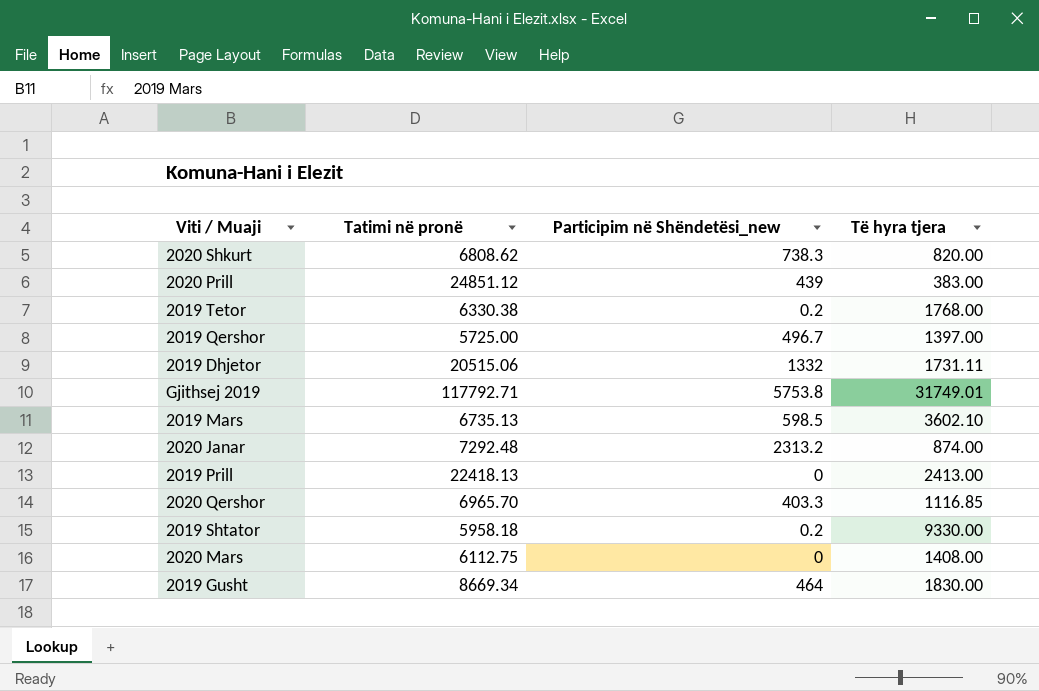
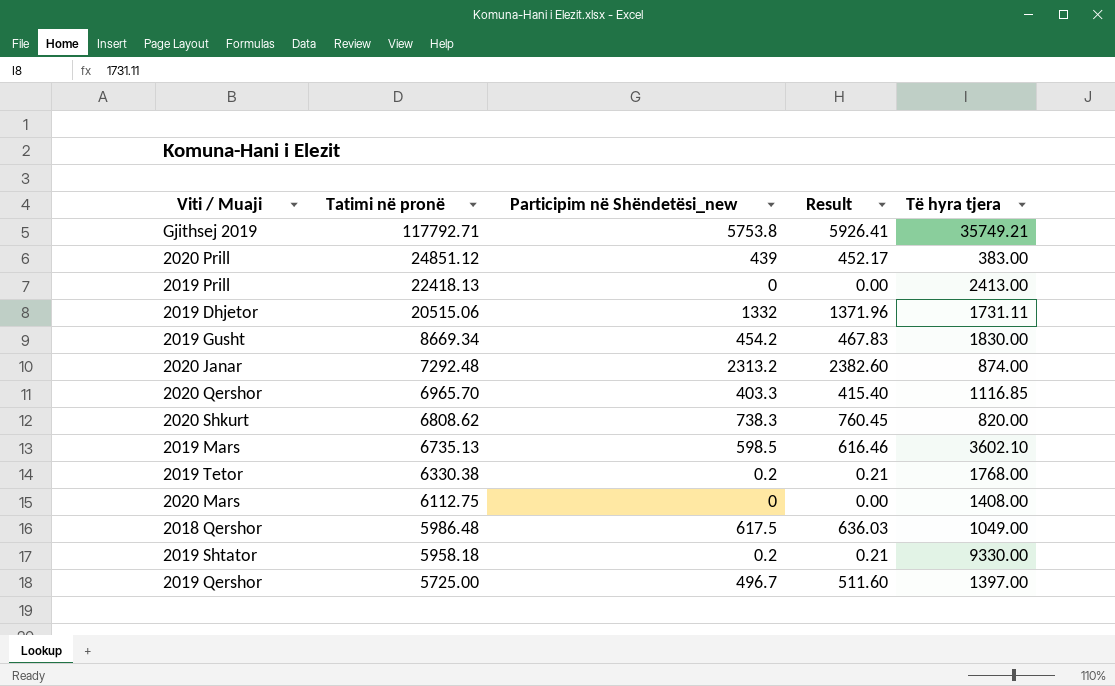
row order: none -> Tatimi në pronë descending
column Result | formula: none -> [Participim në Shëndetësi_new] * 1.03
Gjithsej 2019 | Të hyra tjera: 31749.01 -> 35749.21
2019 Gusht | Participim në Shëndetësi_new: 464 -> 454.2
row 2018 Qershor: none -> 5986.48 | 617.5 | 636.03 | 1049.00

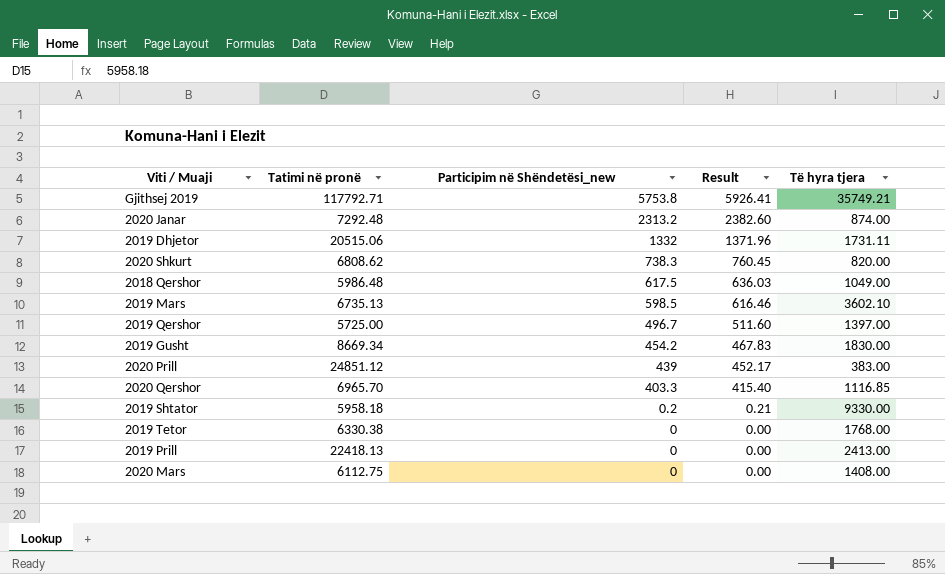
row order: Tatimi në pronë descending -> Participim në Shëndetësi_new descending
2019 Tetor | Participim në Shëndetësi_new: 0.2 -> 0
2019 Tetor | Result: 0.21 -> 0.00

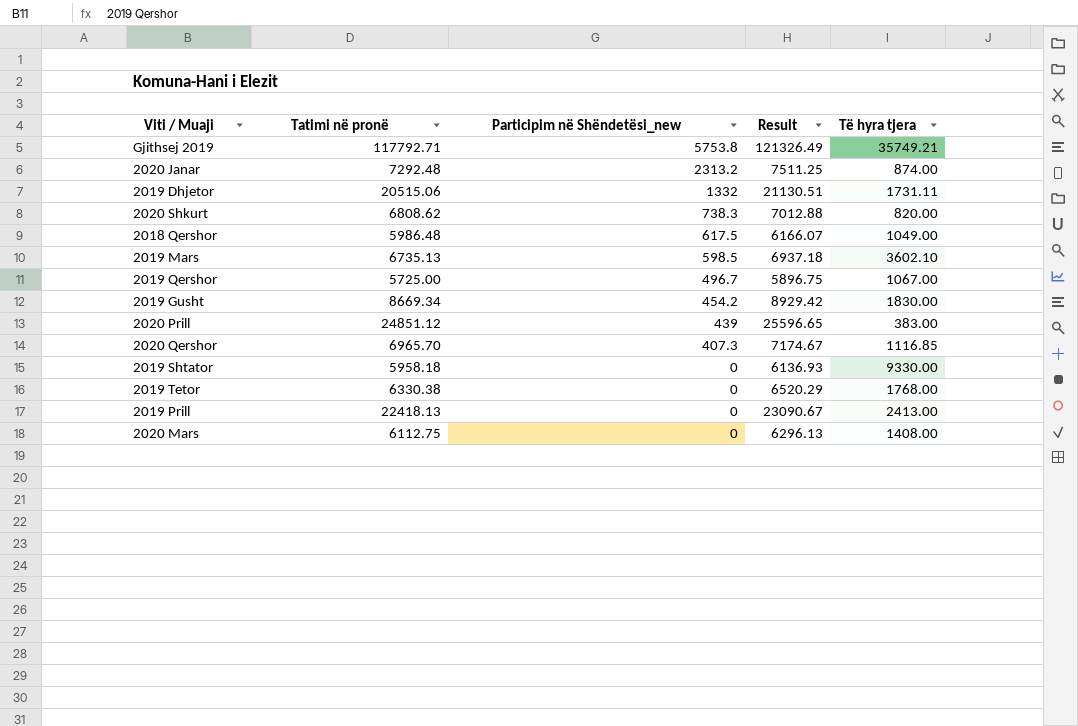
column Result | formula: [Participim në Shëndetësi_new] * 1.03 -> [Tatimi në pronë] * 1.03
2019 Qershor | Të hyra tjera: 1397.00 -> 1067.00
2020 Qershor | Participim në Shëndetësi_new: 403.3 -> 407.3
2019 Shtator | Participim në Shëndetësi_new: 0.2 -> 0

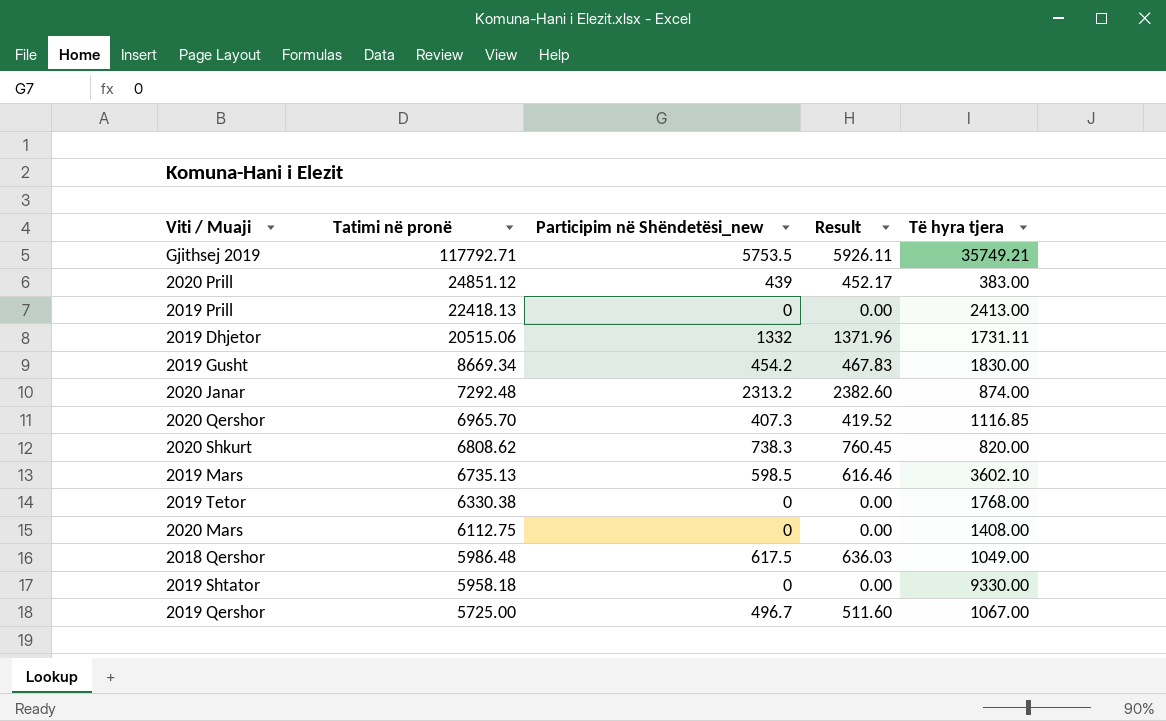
row order: Participim në Shëndetësi_new descending -> Tatimi në pronë descending
column Result | formula: [Tatimi në pronë] * 1.03 -> [Participim në Shëndetësi_new] * 1.03
Gjithsej 2019 | Participim në Shëndetësi_new: 5753.8 -> 5753.5

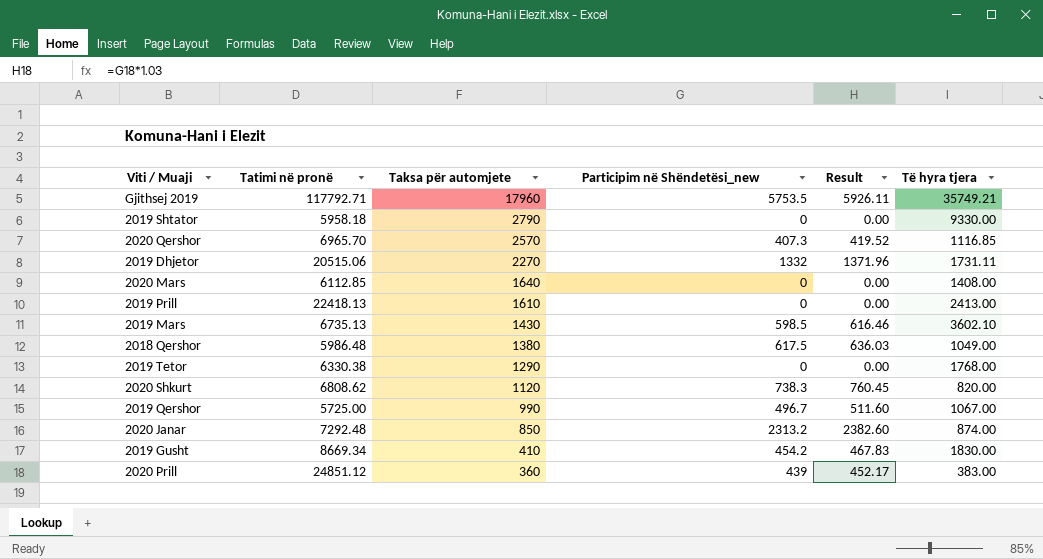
row order: Tatimi në pronë descending -> Taksa për automjete descending
column Taksa për automjete | position: none -> 3
2020 Mars | Tatimi në pronë: 6112.75 -> 6112.85

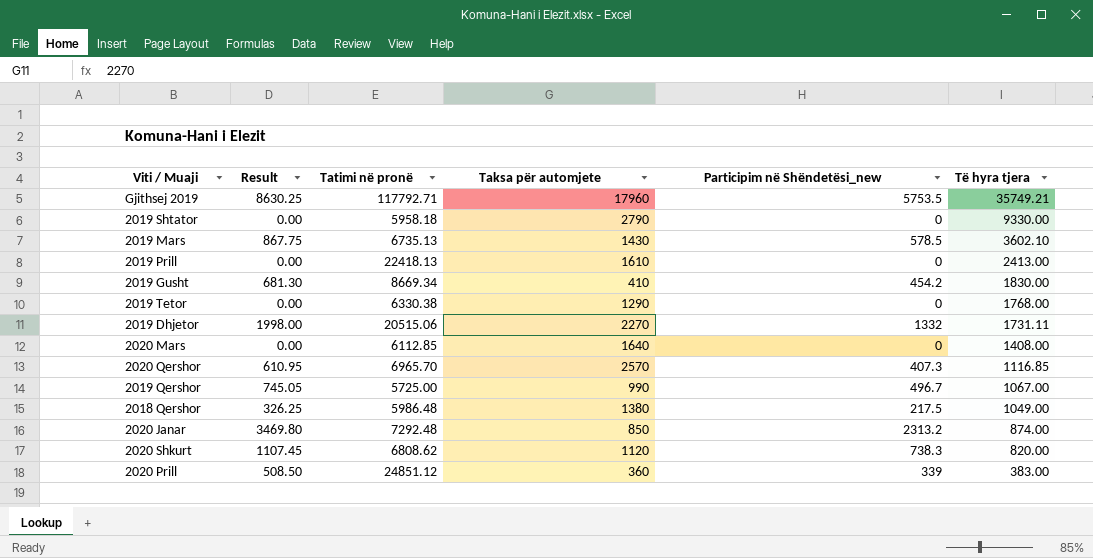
row order: Taksa për automjete descending -> Të hyra tjera descending
column Result | formula: [Participim në Shëndetësi_new] * 1.03 -> [Participim në Shëndetësi_new] * 1.5
column Result | position: 5 -> 2
2019 Mars | Participim në Shëndetësi_new: 598.5 -> 578.5
2018 Qershor | Participim në Shëndetësi_new: 617.5 -> 217.5
2020 Prill | Participim në Shëndetësi_new: 439 -> 339

